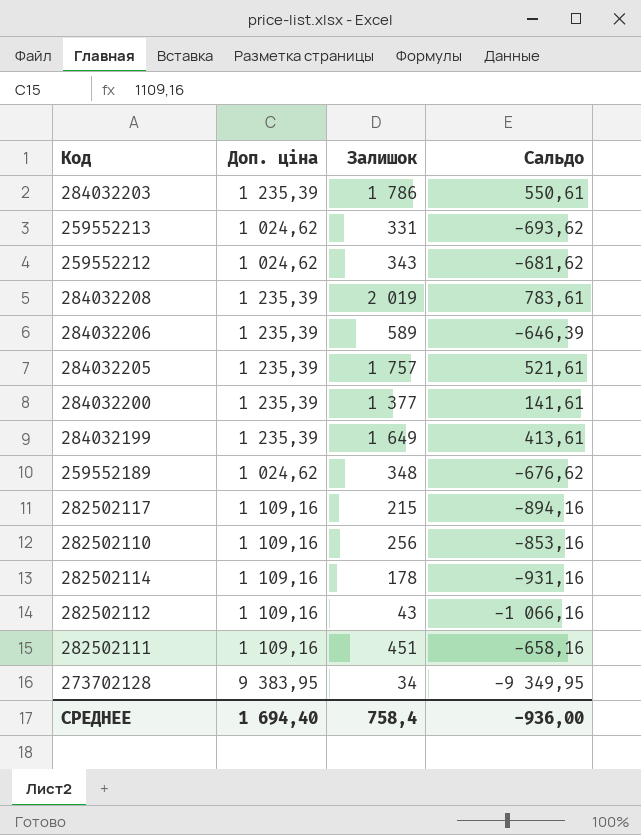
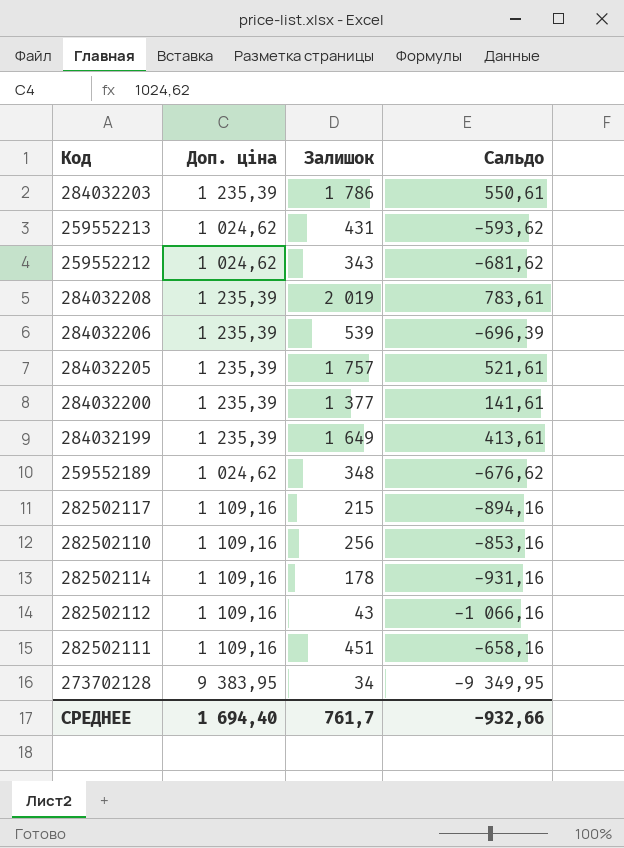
259552213 | Залишок: 331 -> 431
259552213 | Сальдо: -693,62 -> -593,62
284032206 | Залишок: 589 -> 539
284032206 | Сальдо: -646,39 -> -696,39
СРЕДНЕЕ | Залишок: 758,4 -> 761,7
СРЕДНЕЕ | Сальдо: -936,00 -> -932,66

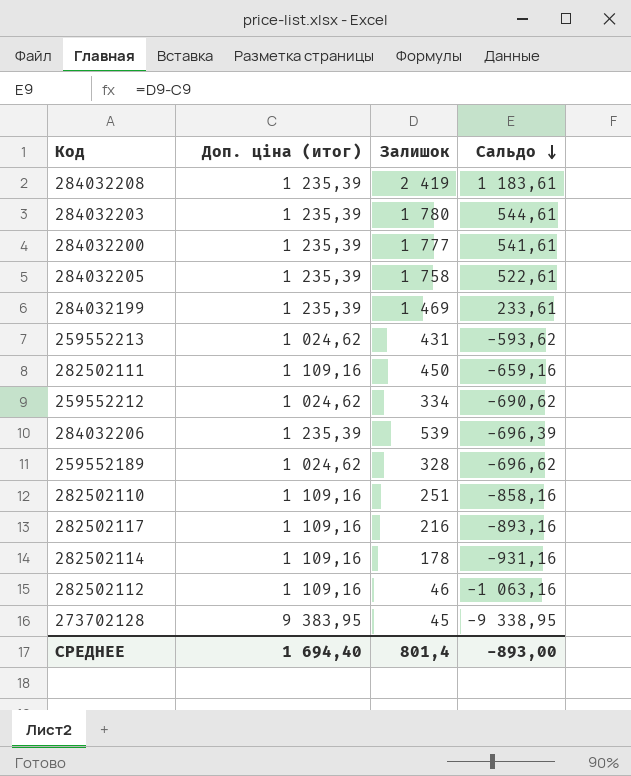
row order: none -> Сальдо descending
column name: Доп. ціна -> Доп. ціна (итог)
284032208 | Залишок: 2 019 -> 2 419
284032208 | Сальдо: 783,61 -> 1 183,61
284032203 | Залишок: 1 786 -> 1 780
284032203 | Сальдо: 550,61 -> 544,61
284032200 | Залишок: 1 377 -> 1 777
284032200 | Сальдо: 141,61 -> 541,61
284032205 | Залишок: 1 757 -> 1 758
284032205 | Сальдо: 521,61 -> 522,61
284032199 | Залишок: 1 649 -> 1 469
284032199 | Сальдо: 413,61 -> 233,61
282502111 | Залишок: 451 -> 450
282502111 | Сальдо: -658,16 -> -659,16
259552212 | Залишок: 343 -> 334
259552212 | Сальдо: -681,62 -> -690,62
259552189 | Залишок: 348 -> 328
259552189 | Сальдо: -676,62 -> -696,62
282502110 | Залишок: 256 -> 251
282502110 | Сальдо: -853,16 -> -858,16
282502117 | Залишок: 215 -> 216
282502117 | Сальдо: -894,16 -> -893,16
282502112 | Залишок: 43 -> 46
282502112 | Сальдо: -1 066,16 -> -1 063,16
273702128 | Залишок: 34 -> 45
273702128 | Сальдо: -9 349,95 -> -9 338,95
СРЕДНЕЕ | Залишок: 761,7 -> 801,4
СРЕДНЕЕ | Сальдо: -932,66 -> -893,00

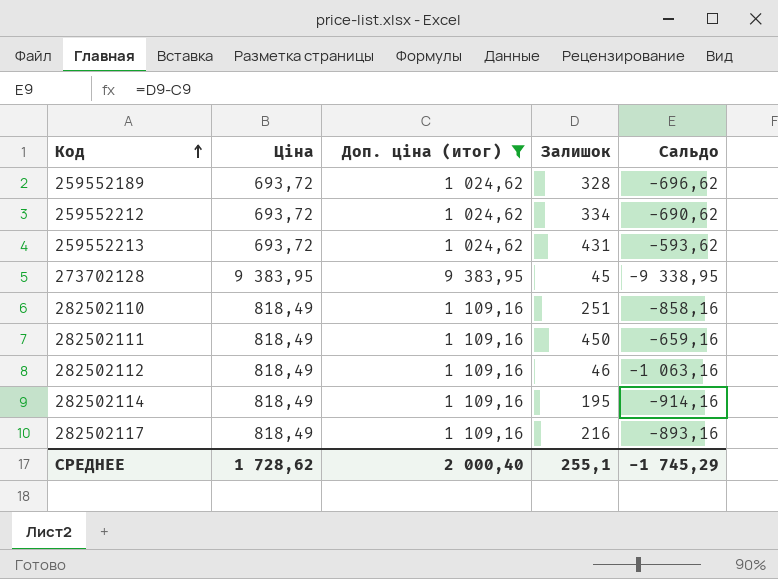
filter: none -> Доп. ціна (итог) != 1 235,39
row order: Сальдо descending -> Код ascending
column Ціна | position: none -> 2
282502114 | Залишок: 178 -> 195
282502114 | Сальдо: -931,16 -> -914,16
СРЕДНЕЕ | Доп. ціна (итог): 1 694,40 -> 2 000,40
СРЕДНЕЕ | Залишок: 801,4 -> 255,1
СРЕДНЕЕ | Сальдо: -893,00 -> -1 745,29

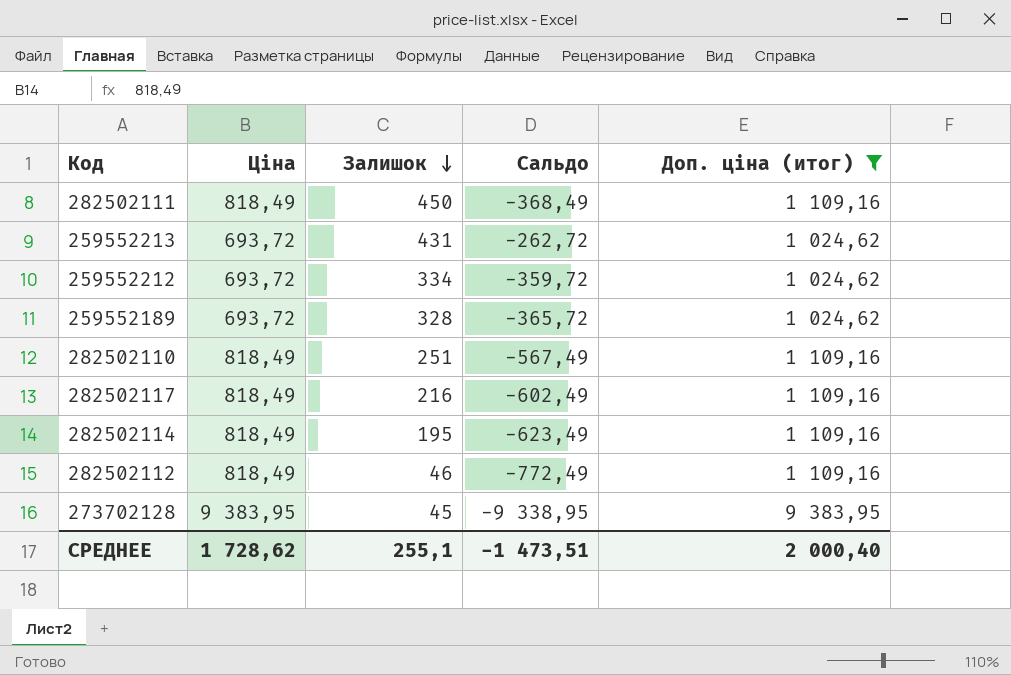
row order: Код ascending -> Залишок descending
column Сальдо | formula: [Залишок] - [Доп. ціна (итог)] -> [Залишок] - [Ціна]
column Доп. ціна (итог) | position: 3 -> 5
СРЕДНЕЕ | Сальдо: -1 745,29 -> -1 473,51

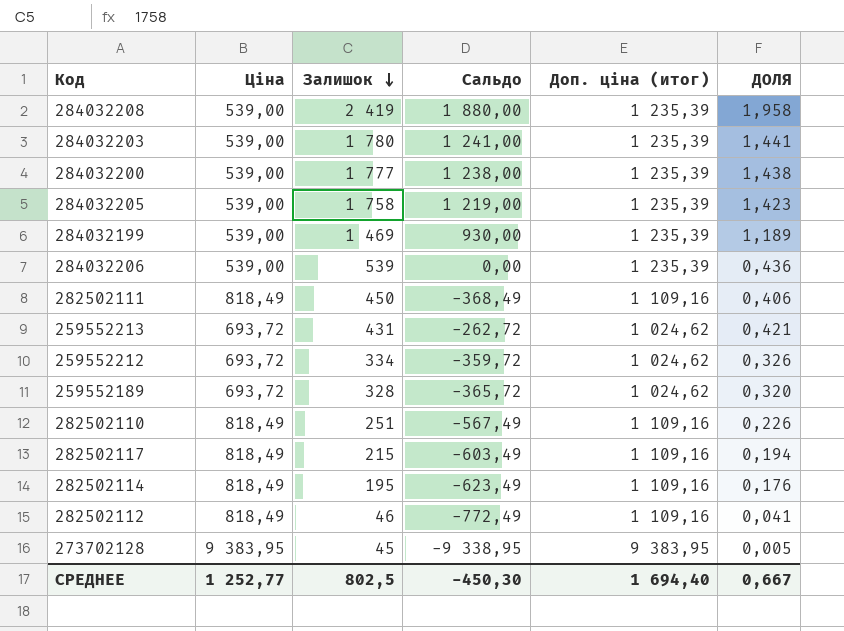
filter: Доп. ціна (итог) != 1 235,39 -> none
column ДОЛЯ | formula: none -> [Залишок] / [Доп. ціна (итог)]
282502117 | Залишок: 216 -> 215
282502117 | Сальдо: -602,49 -> -603,49
СРЕДНЕЕ | Ціна: 1 728,62 -> 1 252,77
СРЕДНЕЕ | Залишок: 255,1 -> 802,5
СРЕДНЕЕ | Сальдо: -1 473,51 -> -450,30
СРЕДНЕЕ | Доп. ціна (итог): 2 000,40 -> 1 694,40

